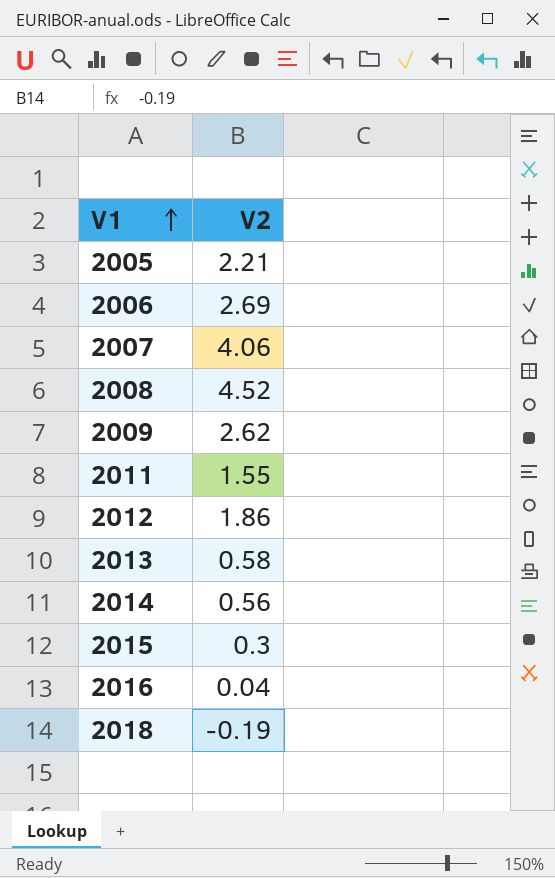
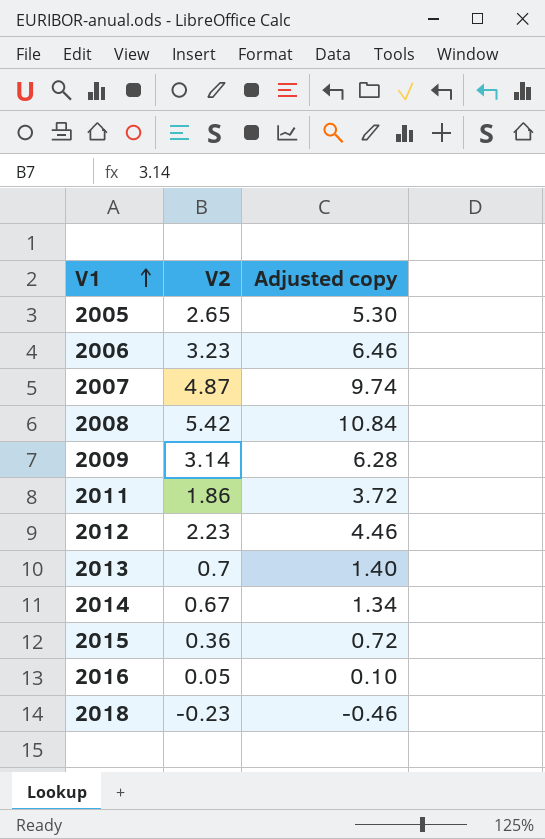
column Adjusted copy | formula: none -> [V2] * 2
2005 | V2: 2.21 -> 2.65
2006 | V2: 2.69 -> 3.23
2007 | V2: 4.06 -> 4.87
2008 | V2: 4.52 -> 5.42
2009 | V2: 2.62 -> 3.14
2011 | V2: 1.55 -> 1.86
2012 | V2: 1.86 -> 2.23
2013 | V2: 0.58 -> 0.7
2014 | V2: 0.56 -> 0.67
2015 | V2: 0.3 -> 0.36
2016 | V2: 0.04 -> 0.05
2018 | V2: -0.19 -> -0.23

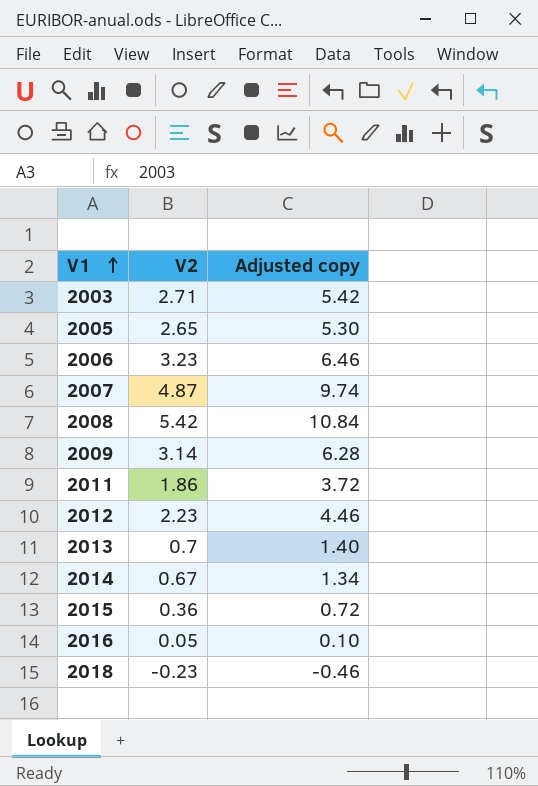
row 2003: none -> 2.71 | 5.42

